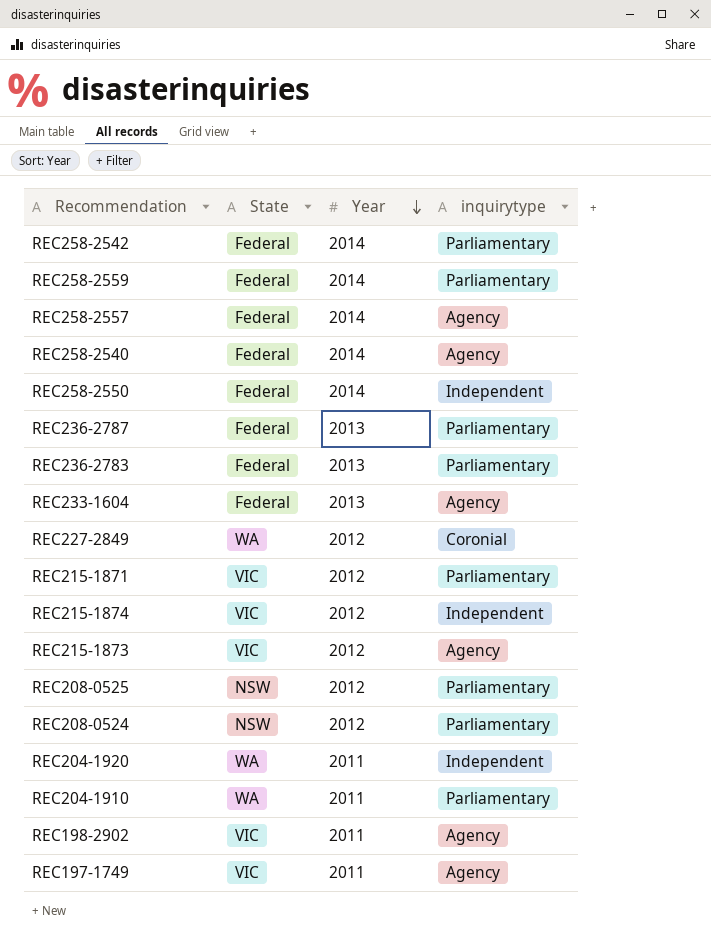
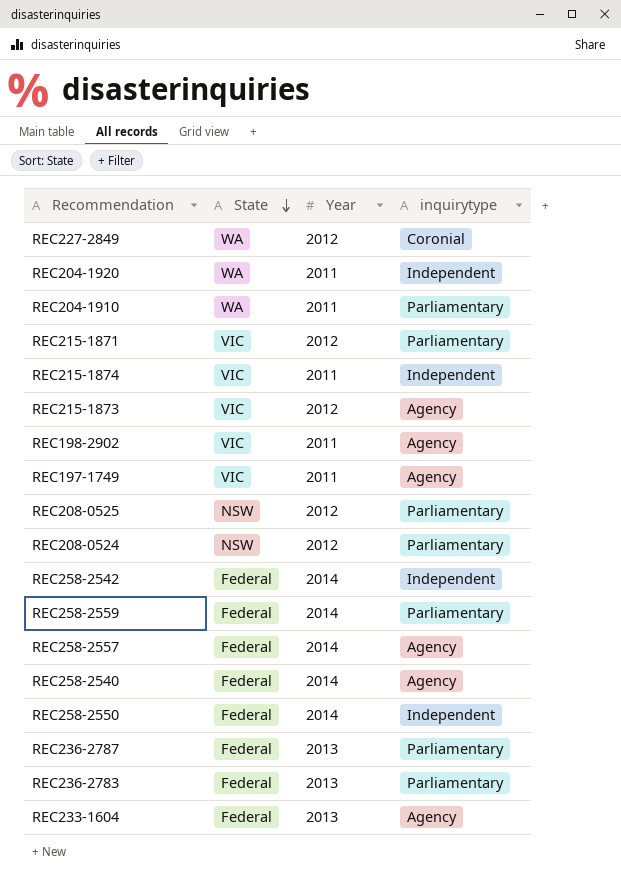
row order: Year descending -> State descending
REC215-1874 | Year: 2012 -> 2011
REC258-2542 | inquirytype: Parliamentary -> Independent

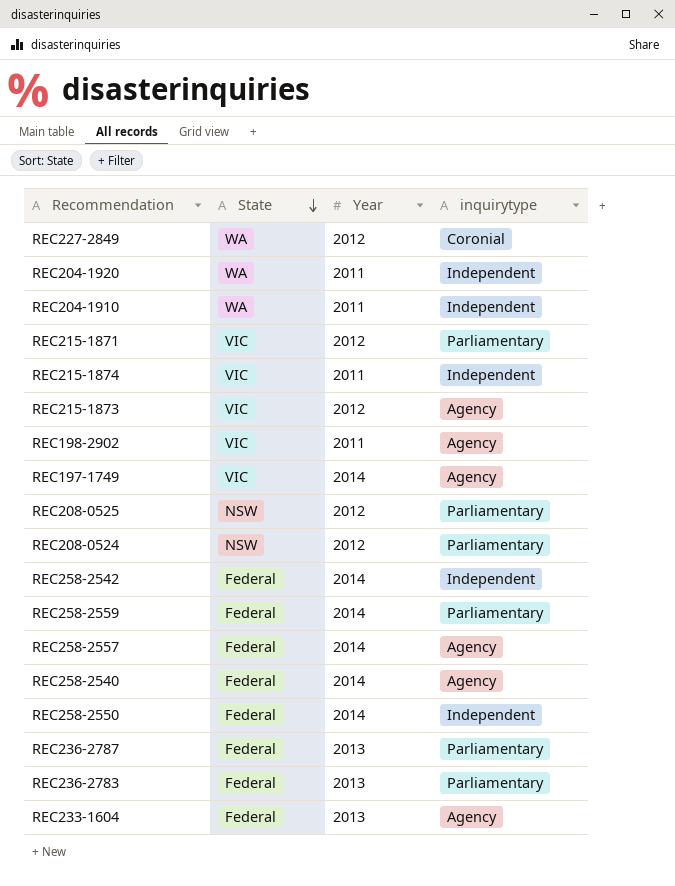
REC204-1910 | inquirytype: Parliamentary -> Independent
REC197-1749 | Year: 2011 -> 2014

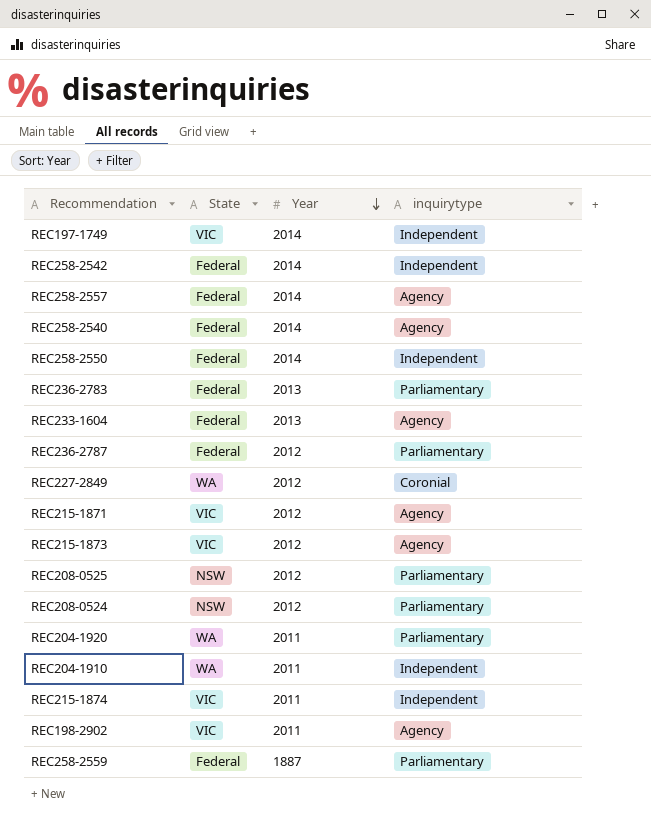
row order: State descending -> Year descending
REC197-1749 | inquirytype: Agency -> Independent
REC236-2787 | Year: 2013 -> 2012
REC215-1871 | inquirytype: Parliamentary -> Agency
REC204-1920 | inquirytype: Independent -> Parliamentary
REC258-2559 | Year: 2014 -> 1887

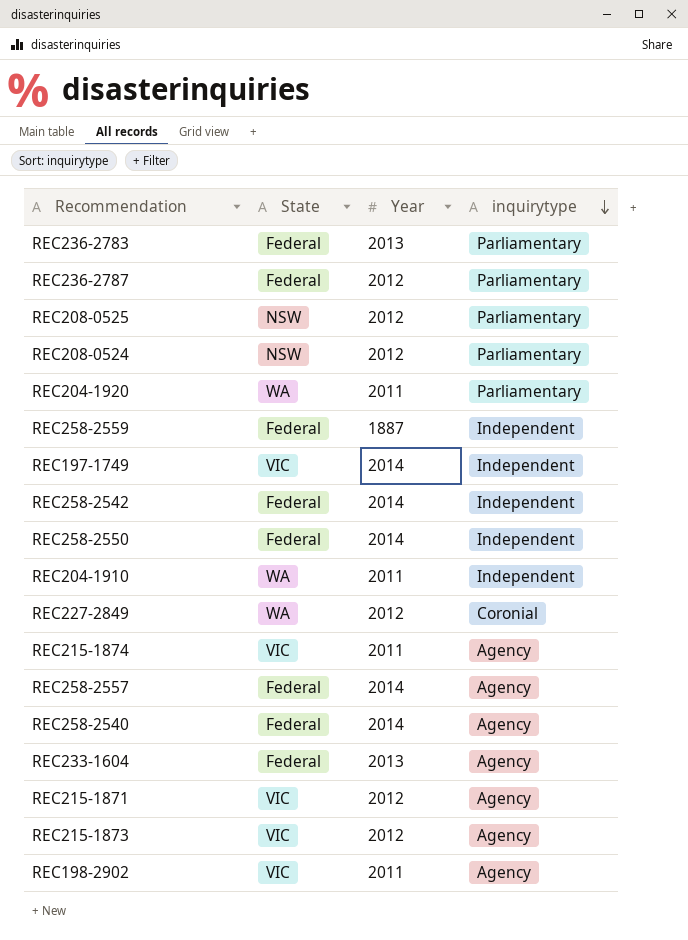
row order: Year descending -> inquirytype descending
REC258-2559 | inquirytype: Parliamentary -> Independent
REC215-1874 | inquirytype: Independent -> Agency

